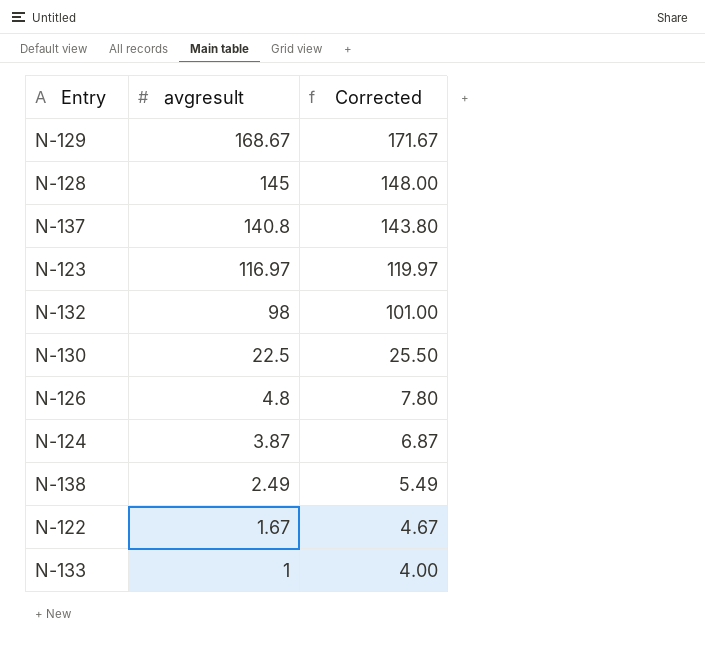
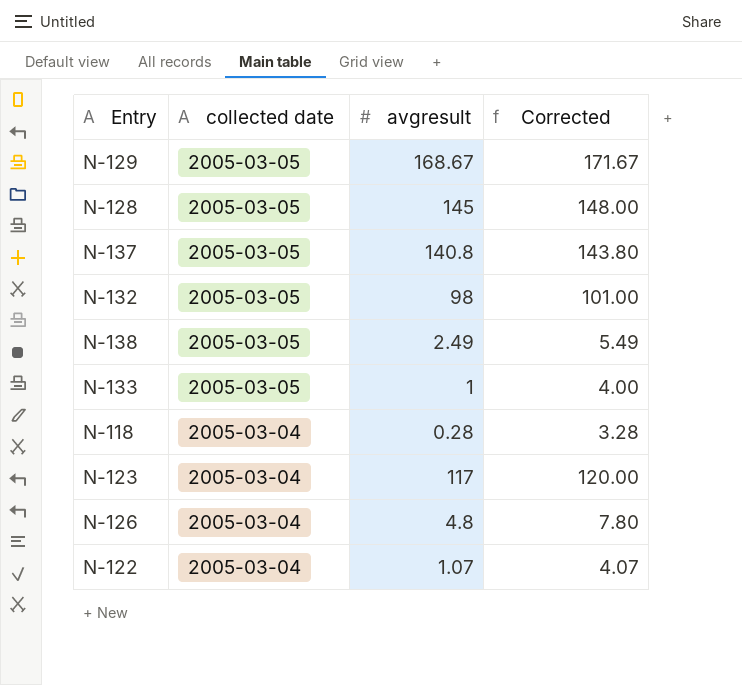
row order: avgresult descending -> collected date descending
column collected date | position: none -> 2
row N-130: 22.5 | 25.50 -> none
row N-124: 3.87 | 6.87 -> none
row N-118: none -> 2005-03-04 | 0.28 | 3.28
N-123 | avgresult: 116.97 -> 117
N-123 | Corrected: 119.97 -> 120.00
N-122 | avgresult: 1.67 -> 1.07
N-122 | Corrected: 4.67 -> 4.07

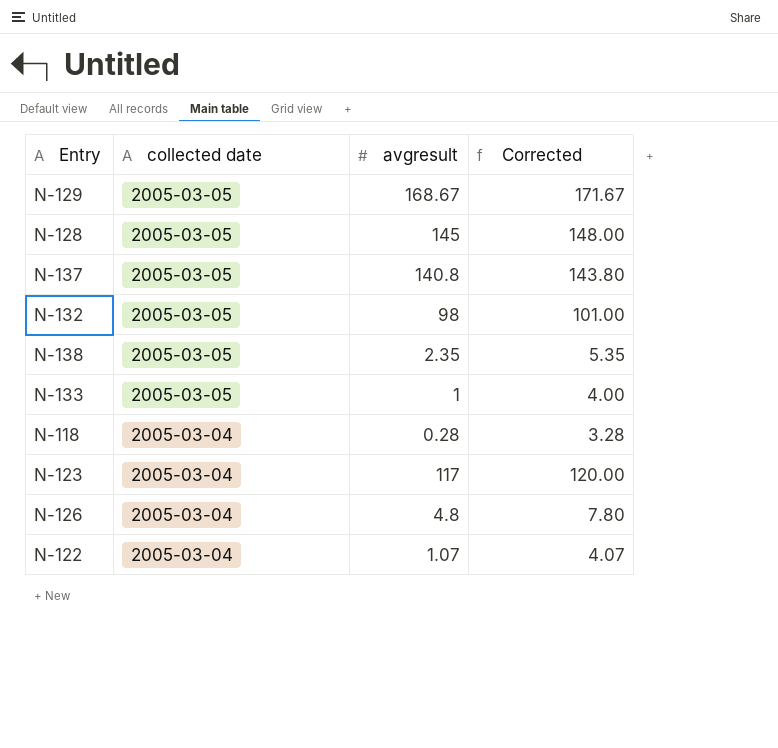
N-138 | avgresult: 2.49 -> 2.35
N-138 | Corrected: 5.49 -> 5.35

